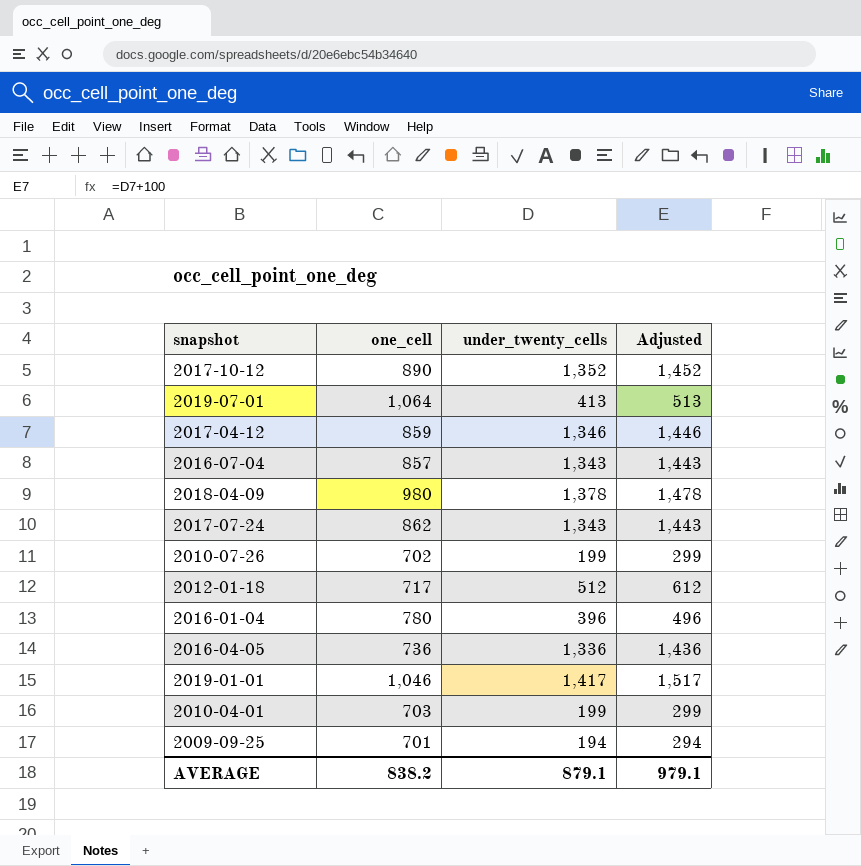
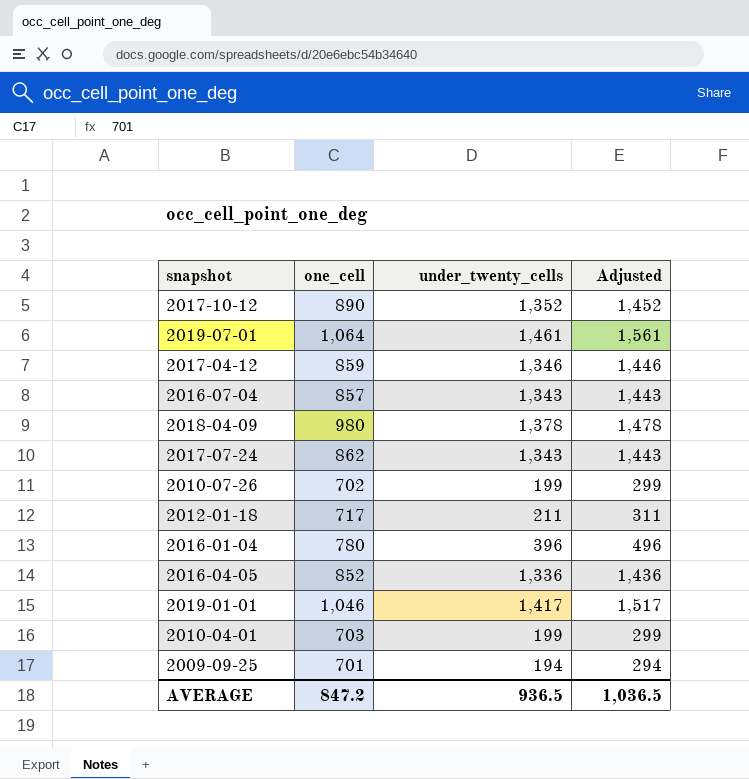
2019-07-01 | under_twenty_cells: 413 -> 1,461
2019-07-01 | Adjusted: 513 -> 1,561
2012-01-18 | under_twenty_cells: 512 -> 211
2012-01-18 | Adjusted: 612 -> 311
2016-04-05 | one_cell: 736 -> 852
AVERAGE | one_cell: 838.2 -> 847.2
AVERAGE | under_twenty_cells: 879.1 -> 936.5
AVERAGE | Adjusted: 979.1 -> 1,036.5

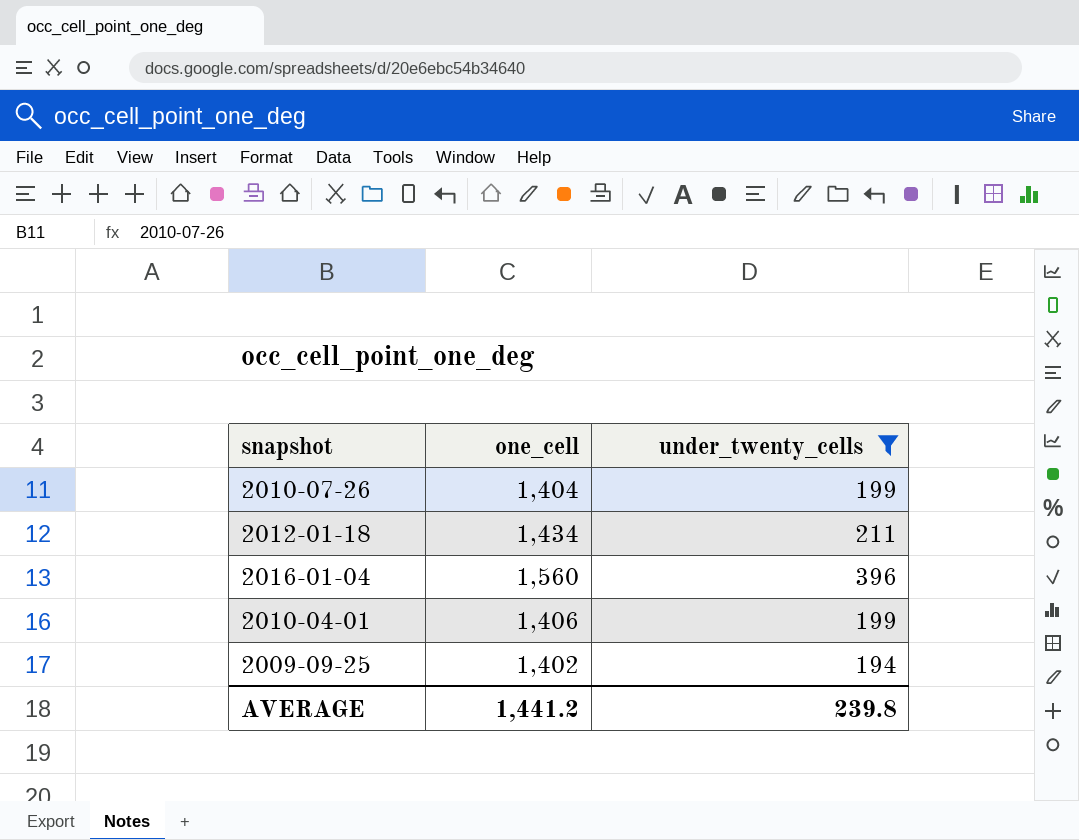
filter: none -> under_twenty_cells <= 396
column Adjusted | formula: [under_twenty_cells] + 100 -> none
2010-07-26 | one_cell: 702 -> 1,404
2012-01-18 | one_cell: 717 -> 1,434
2016-01-04 | one_cell: 780 -> 1,560
2010-04-01 | one_cell: 703 -> 1,406
2009-09-25 | one_cell: 701 -> 1,402
AVERAGE | one_cell: 847.2 -> 1,441.2
AVERAGE | under_twenty_cells: 936.5 -> 239.8

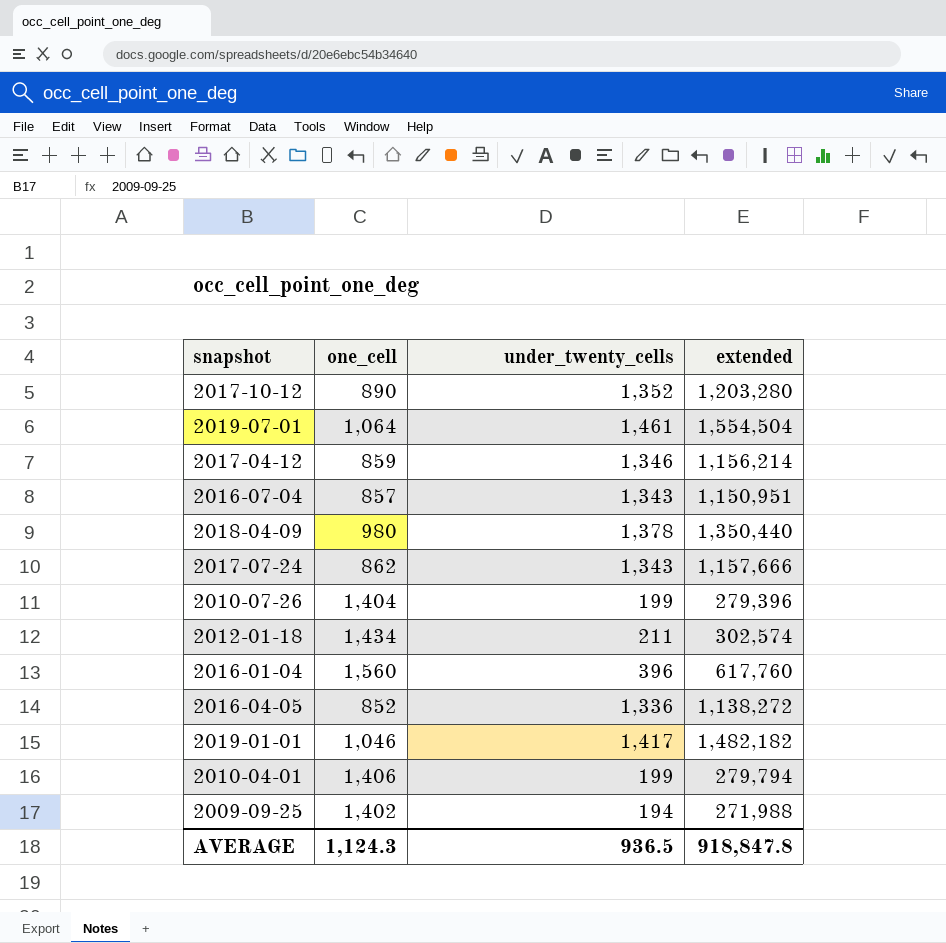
filter: under_twenty_cells <= 396 -> none
column extended | formula: none -> [one_cell] * [under_twenty_cells]
AVERAGE | one_cell: 1,441.2 -> 1,124.3
AVERAGE | under_twenty_cells: 239.8 -> 936.5

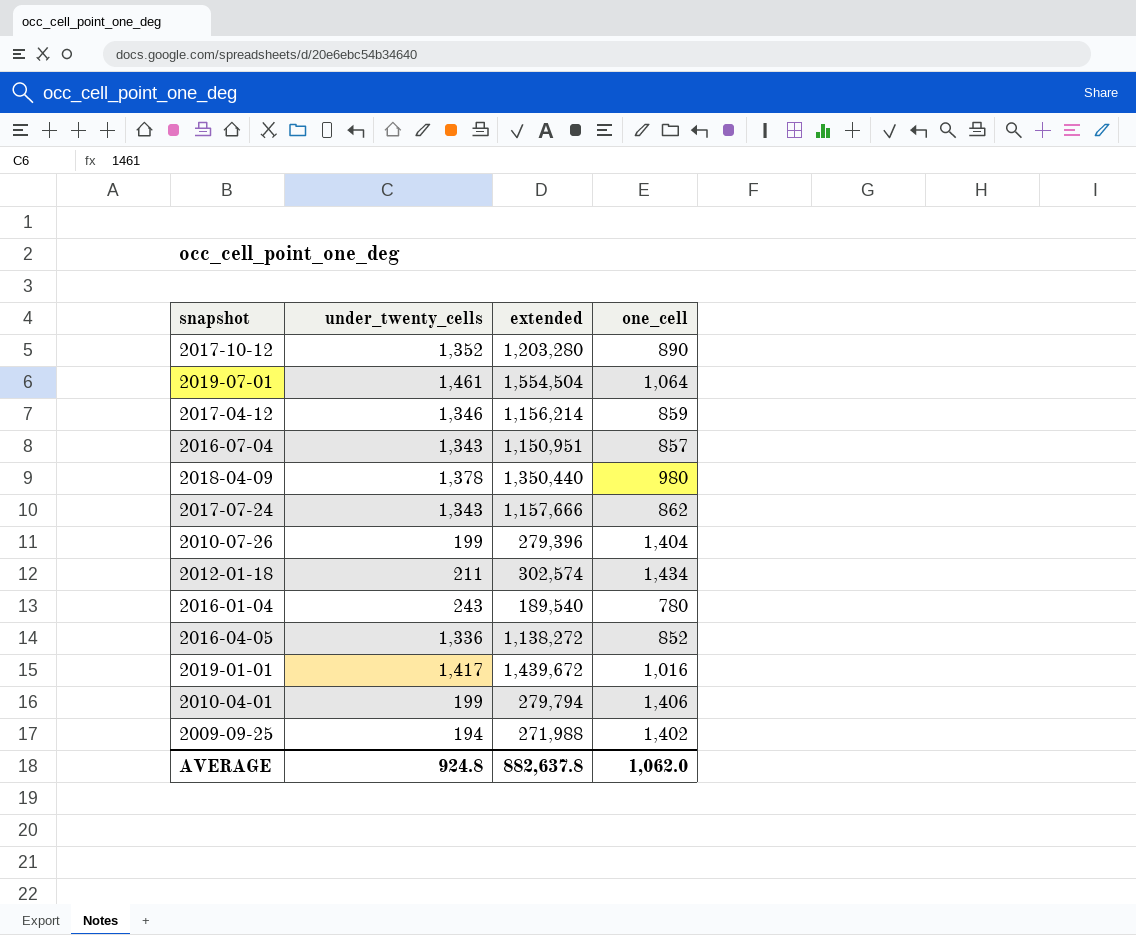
column one_cell | position: 2 -> 4
2016-01-04 | under_twenty_cells: 396 -> 243
2016-01-04 | extended: 617,760 -> 189,540
2016-01-04 | one_cell: 1,560 -> 780
2019-01-01 | extended: 1,482,182 -> 1,439,672
2019-01-01 | one_cell: 1,046 -> 1,016
AVERAGE | under_twenty_cells: 936.5 -> 924.8
AVERAGE | extended: 918,847.8 -> 882,637.8
AVERAGE | one_cell: 1,124.3 -> 1,062.0

